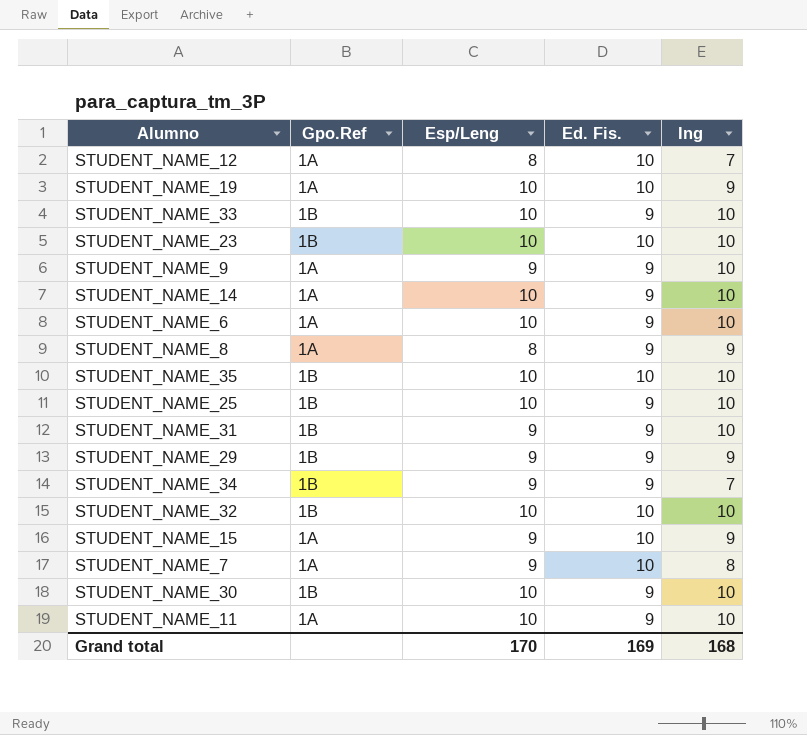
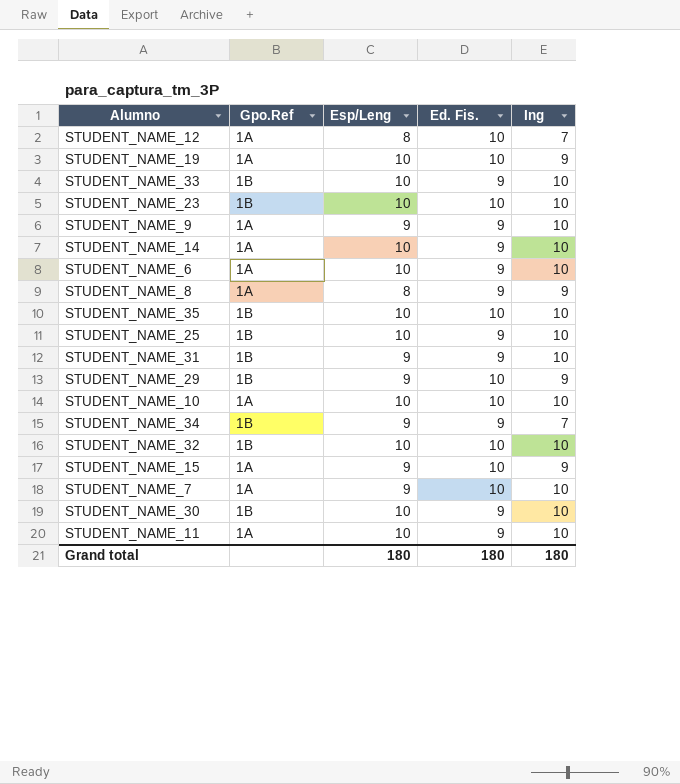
STUDENT_NAME_29 | Ed. Fis.: 9 -> 10
row STUDENT_NAME_10: none -> 1A | 10 | 10 | 10
STUDENT_NAME_7 | Ing: 8 -> 10
Grand total | Esp/Leng: 170 -> 180
Grand total | Ed. Fis.: 169 -> 180
Grand total | Ing: 168 -> 180

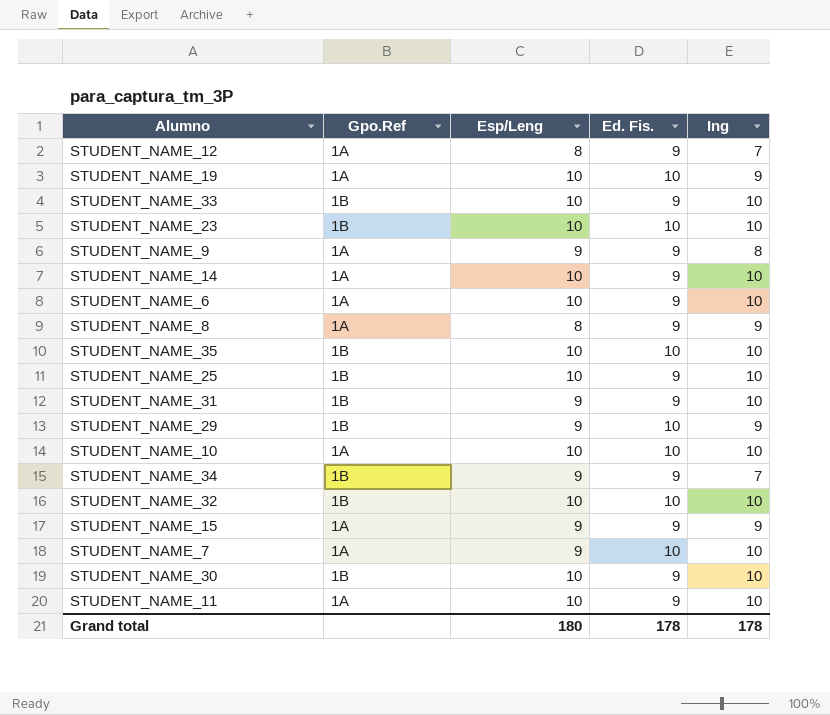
STUDENT_NAME_12 | Ed. Fis.: 10 -> 9
STUDENT_NAME_9 | Ing: 10 -> 8
STUDENT_NAME_15 | Ed. Fis.: 10 -> 9
Grand total | Ed. Fis.: 180 -> 178
Grand total | Ing: 180 -> 178

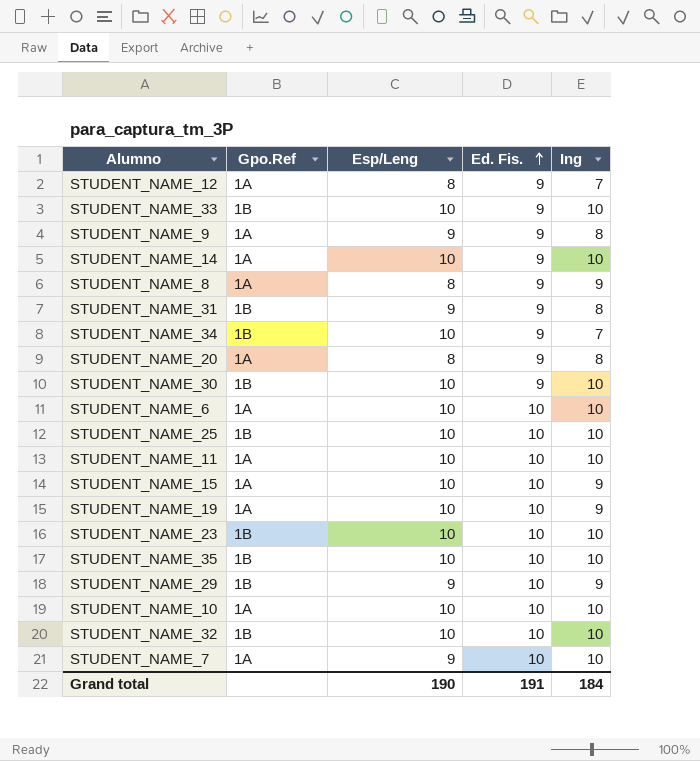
row order: none -> Ed. Fis. ascending
STUDENT_NAME_31 | Ing: 10 -> 8
STUDENT_NAME_34 | Esp/Leng: 9 -> 10
row STUDENT_NAME_20: none -> 1A | 8 | 9 | 8
STUDENT_NAME_6 | Ed. Fis.: 9 -> 10
STUDENT_NAME_25 | Ed. Fis.: 9 -> 10
STUDENT_NAME_11 | Ed. Fis.: 9 -> 10
STUDENT_NAME_15 | Esp/Leng: 9 -> 10
STUDENT_NAME_15 | Ed. Fis.: 9 -> 10
Grand total | Esp/Leng: 180 -> 190
Grand total | Ed. Fis.: 178 -> 191
Grand total | Ing: 178 -> 184

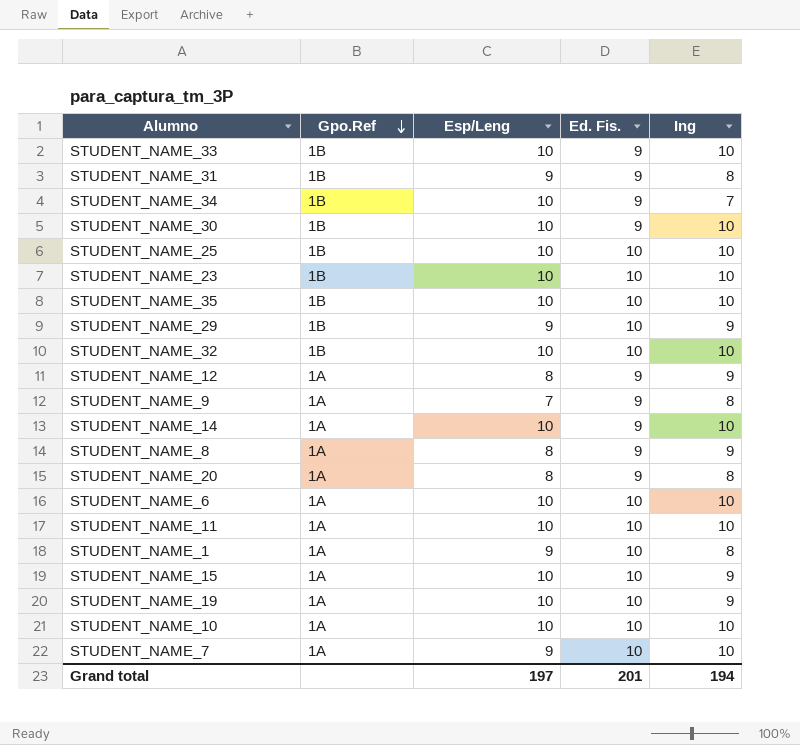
row order: Ed. Fis. ascending -> Gpo.Ref descending
STUDENT_NAME_12 | Ing: 7 -> 9
STUDENT_NAME_9 | Esp/Leng: 9 -> 7
row STUDENT_NAME_1: none -> 1A | 9 | 10 | 8
Grand total | Esp/Leng: 190 -> 197
Grand total | Ed. Fis.: 191 -> 201
Grand total | Ing: 184 -> 194

